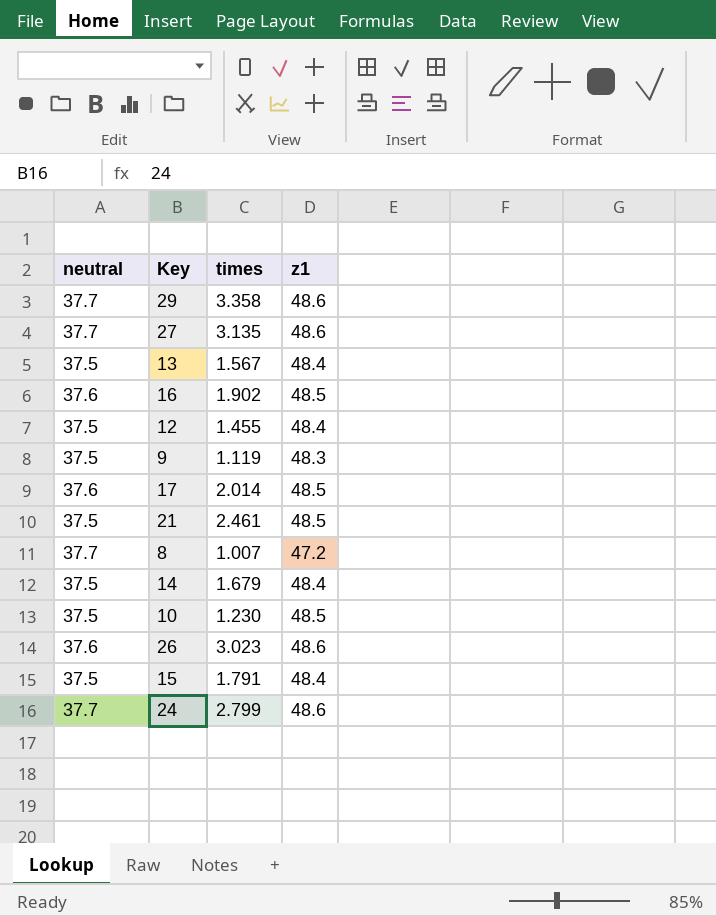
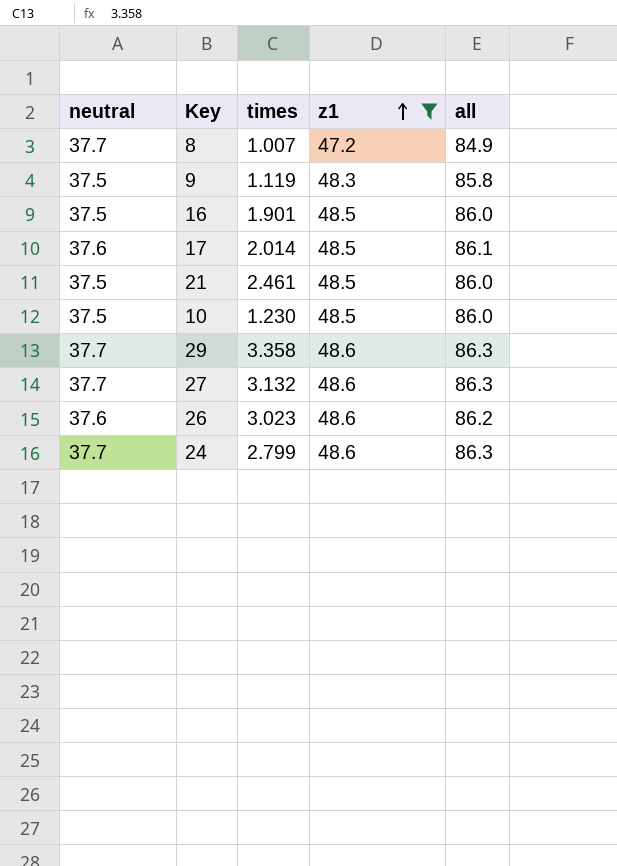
filter: none -> z1 != 48.4
row order: none -> z1 ascending
column all | formula: none -> [neutral] + [z1]
16 | neutral: 37.6 -> 37.5
16 | times: 1.902 -> 1.901
27 | times: 3.135 -> 3.132

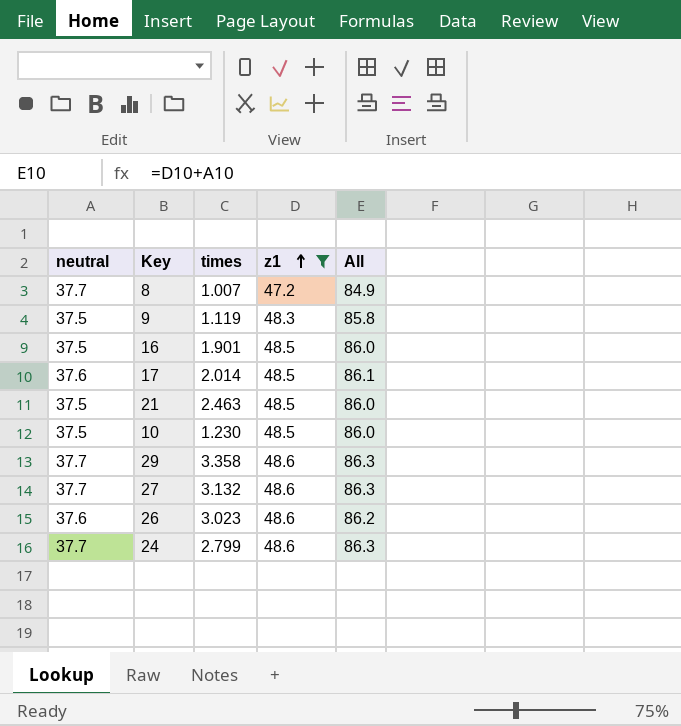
column name: all -> All
21 | times: 2.461 -> 2.463

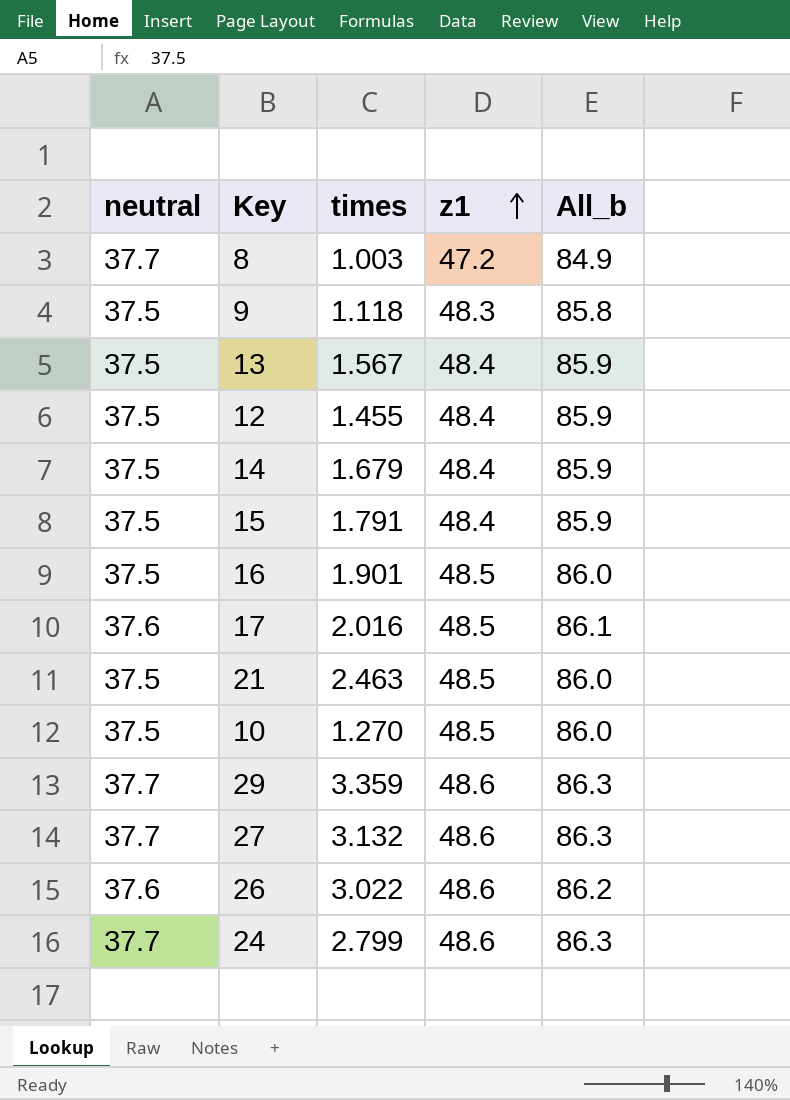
filter: z1 != 48.4 -> none
column name: All -> All_b
8 | times: 1.007 -> 1.003
9 | times: 1.119 -> 1.118
17 | times: 2.014 -> 2.016
10 | times: 1.230 -> 1.270
29 | times: 3.358 -> 3.359
26 | times: 3.023 -> 3.022

